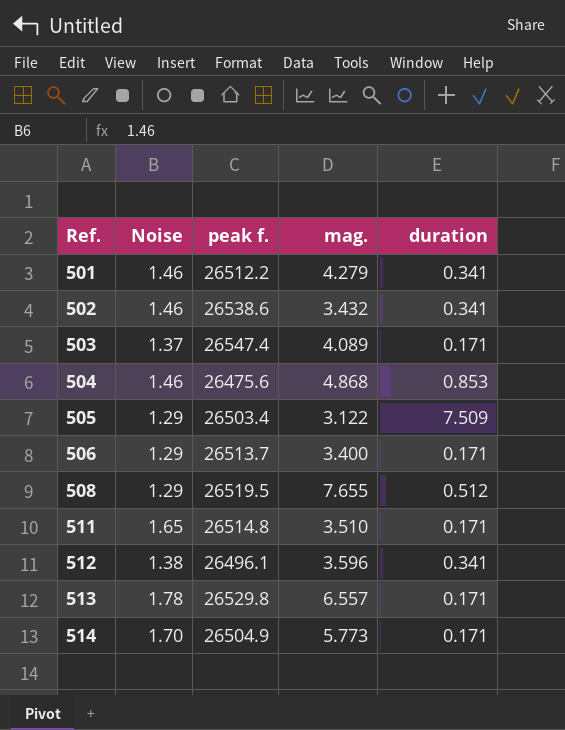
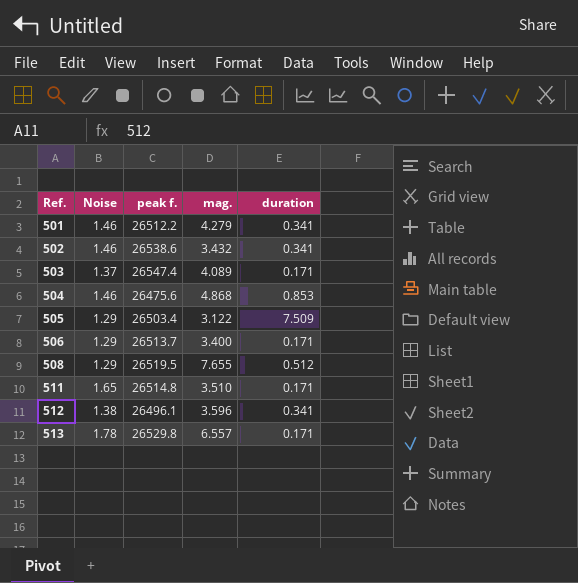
row 514: 1.70 | 26504.9 | 5.773 | 0.171 -> none

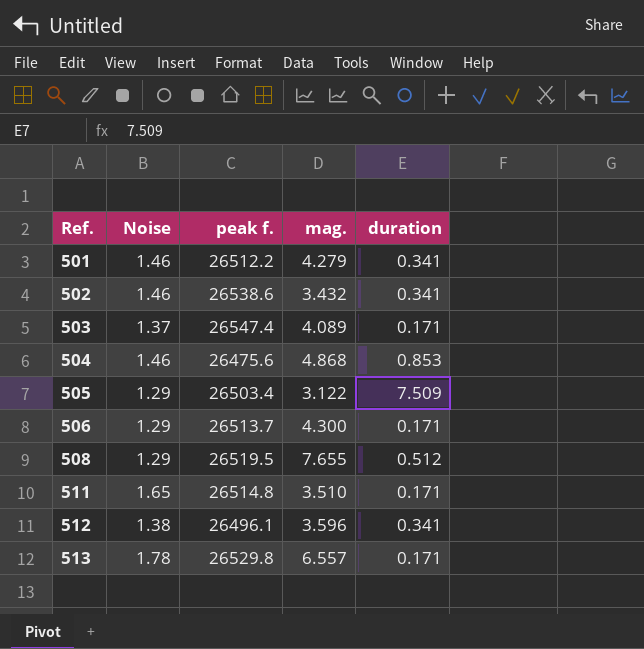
506 | mag.: 3.400 -> 4.300

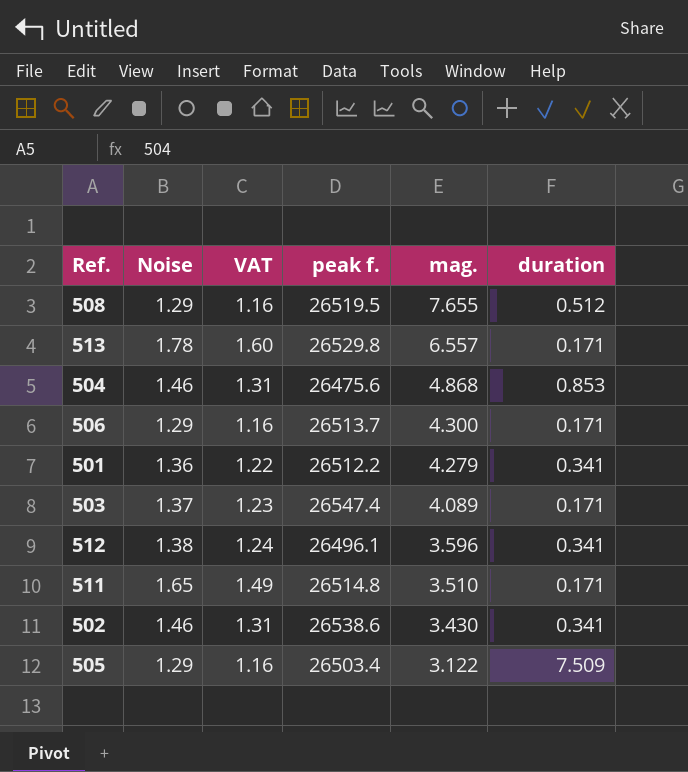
row order: Ref. ascending -> mag. descending
column VAT | formula: none -> [Noise] * 0.9
501 | Noise: 1.46 -> 1.36
502 | mag.: 3.432 -> 3.430

